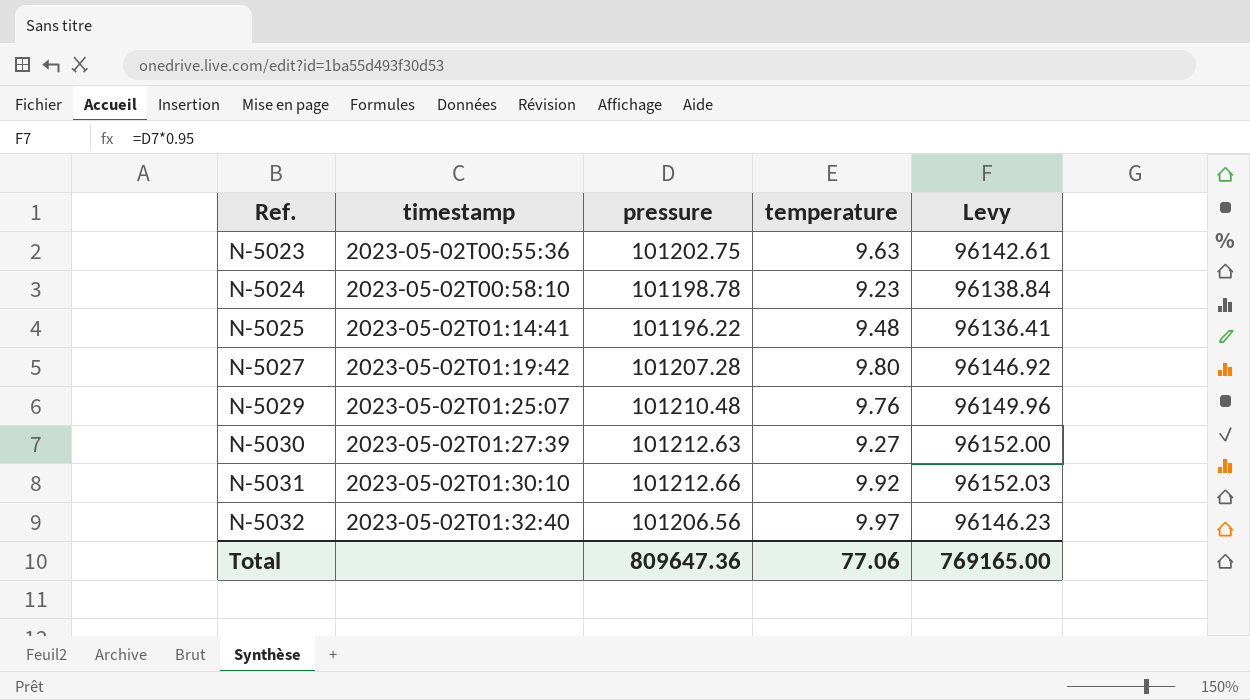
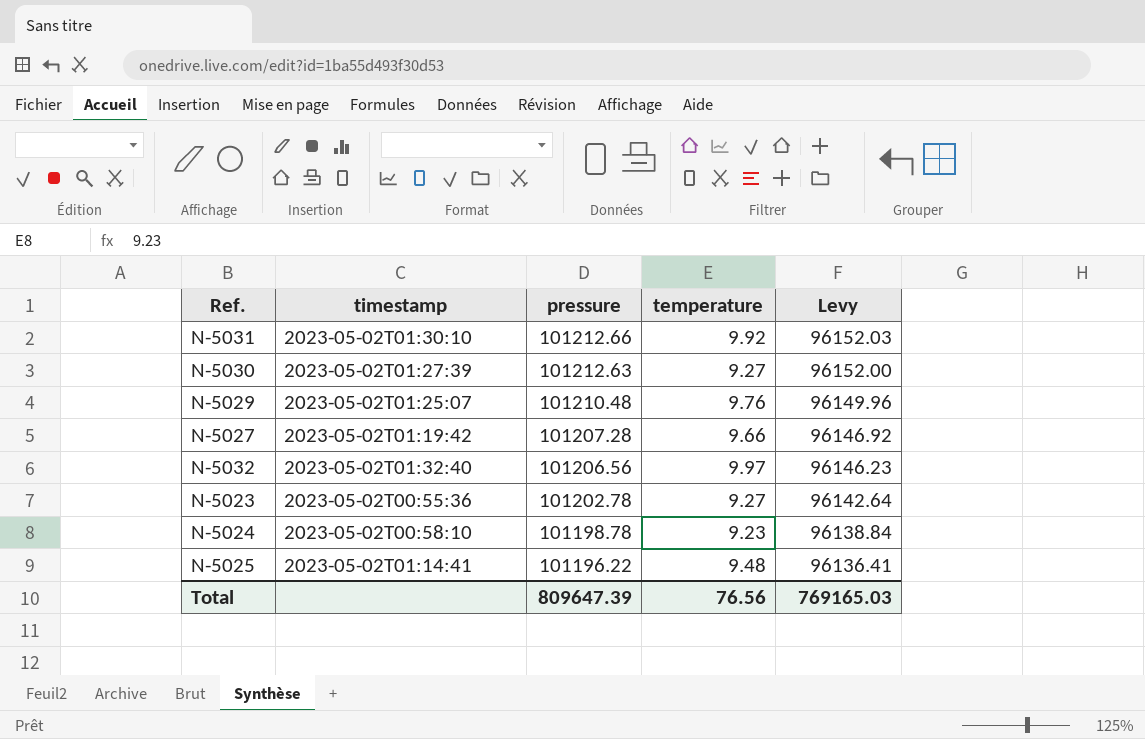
row order: Ref. ascending -> pressure descending
N-5027 | temperature: 9.80 -> 9.66
N-5023 | pressure: 101202.75 -> 101202.78
N-5023 | temperature: 9.63 -> 9.27
N-5023 | Levy: 96142.61 -> 96142.64
Total | pressure: 809647.36 -> 809647.39
Total | temperature: 77.06 -> 76.56
Total | Levy: 769165.00 -> 769165.03

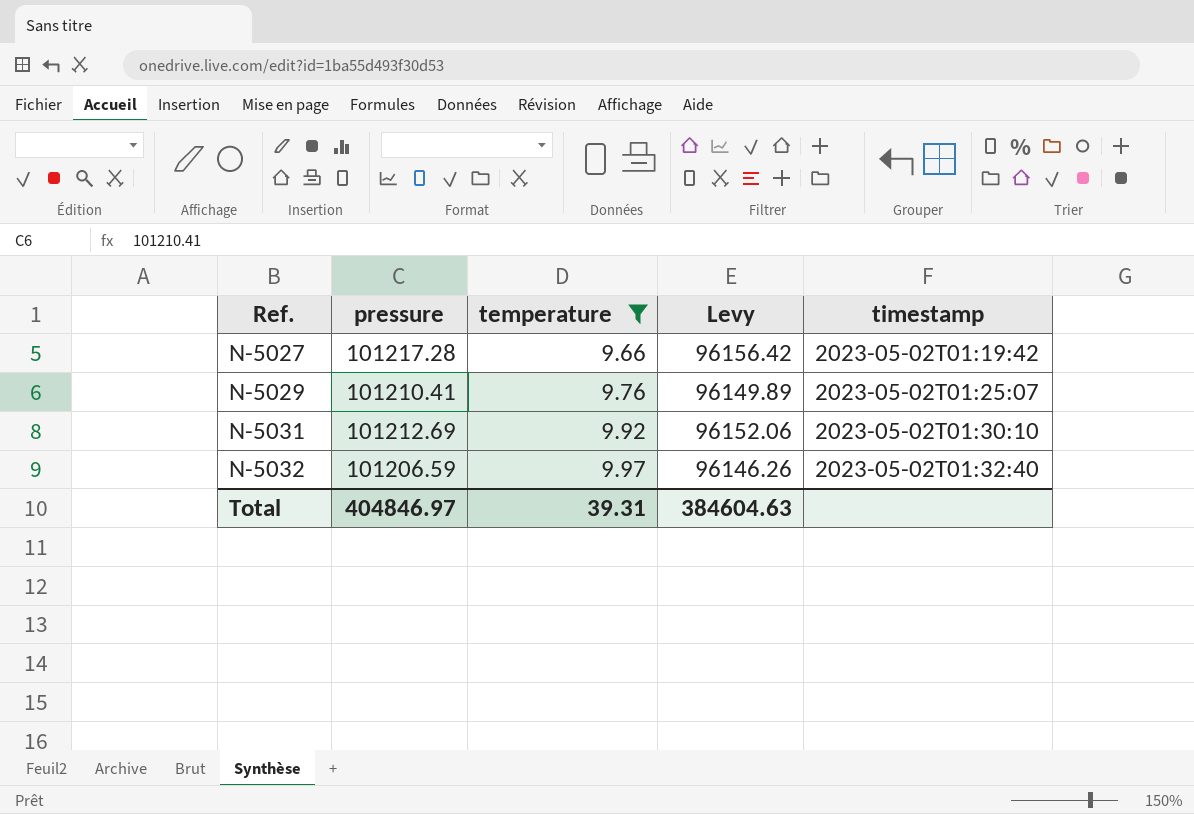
filter: none -> temperature >= 9.66
row order: pressure descending -> Ref. ascending
column timestamp | position: 2 -> 5
N-5027 | pressure: 101207.28 -> 101217.28
N-5027 | Levy: 96146.92 -> 96156.42
N-5029 | pressure: 101210.48 -> 101210.41
N-5029 | Levy: 96149.96 -> 96149.89
N-5031 | pressure: 101212.66 -> 101212.69
N-5031 | Levy: 96152.03 -> 96152.06
N-5032 | pressure: 101206.56 -> 101206.59
N-5032 | Levy: 96146.23 -> 96146.26
Total | pressure: 809647.39 -> 404846.97
Total | temperature: 76.56 -> 39.31
Total | Levy: 769165.03 -> 384604.63

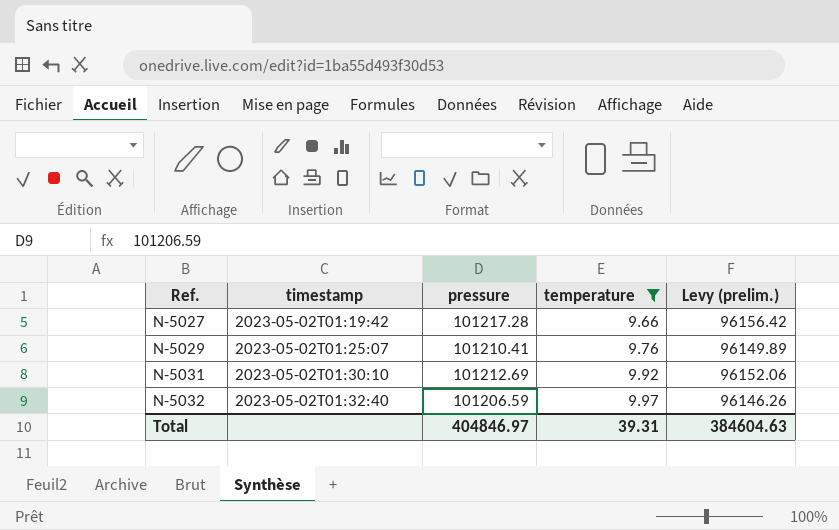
column timestamp | position: 5 -> 2
column name: Levy -> Levy (prelim.)

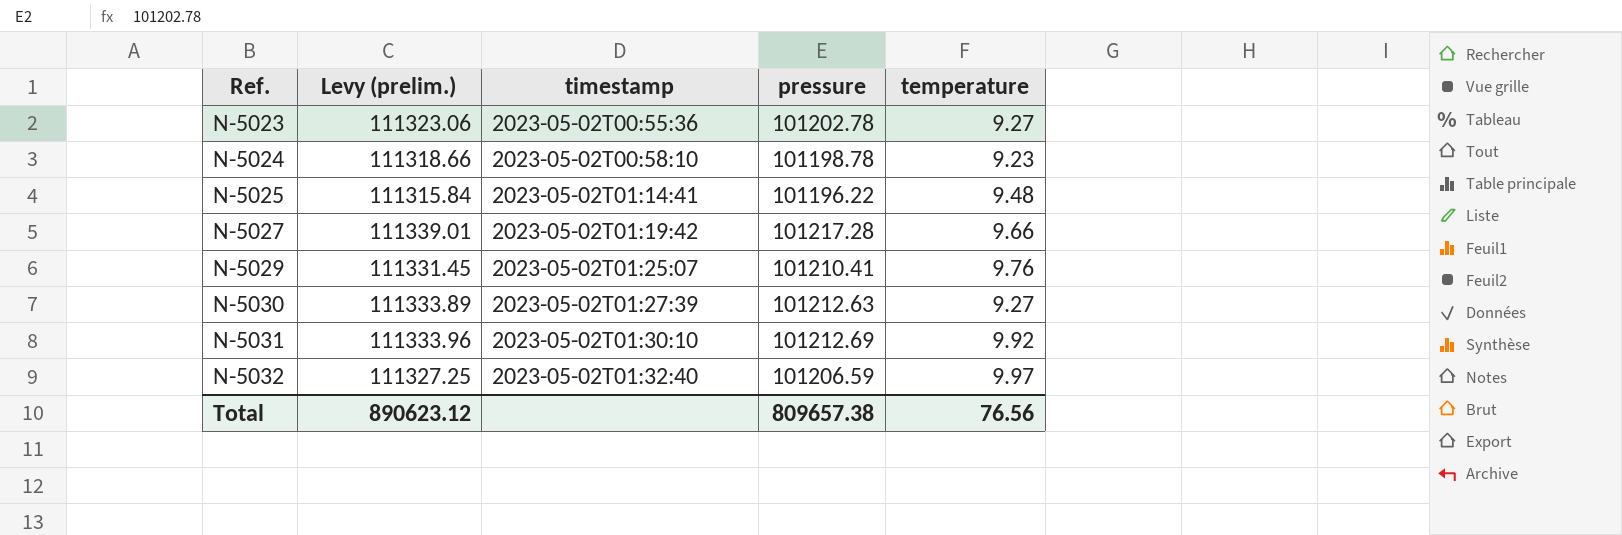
filter: temperature >= 9.66 -> none
column Levy (prelim.) | formula: [pressure] * 0.95 -> [pressure] * 1.1
column Levy (prelim.) | position: 5 -> 2
Total | Levy (prelim.): 384604.63 -> 890623.12
Total | pressure: 404846.97 -> 809657.38
Total | temperature: 39.31 -> 76.56

